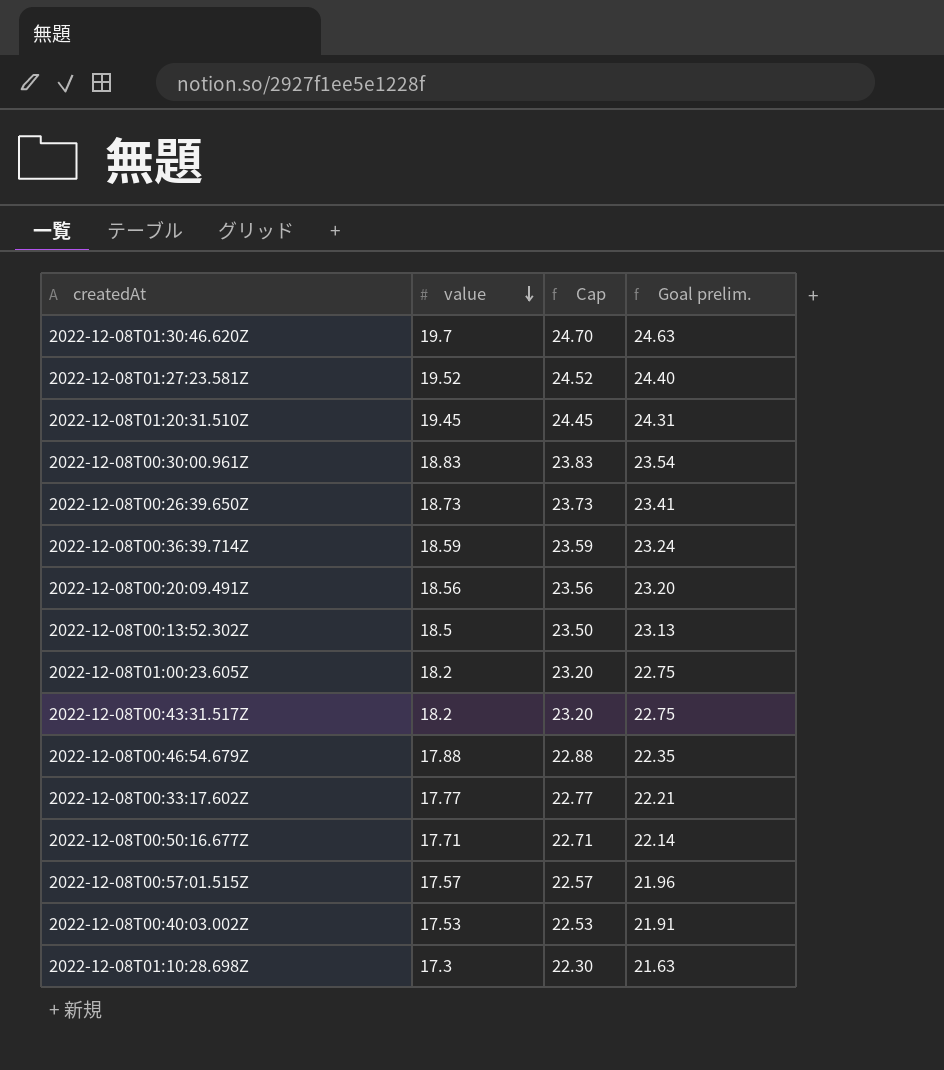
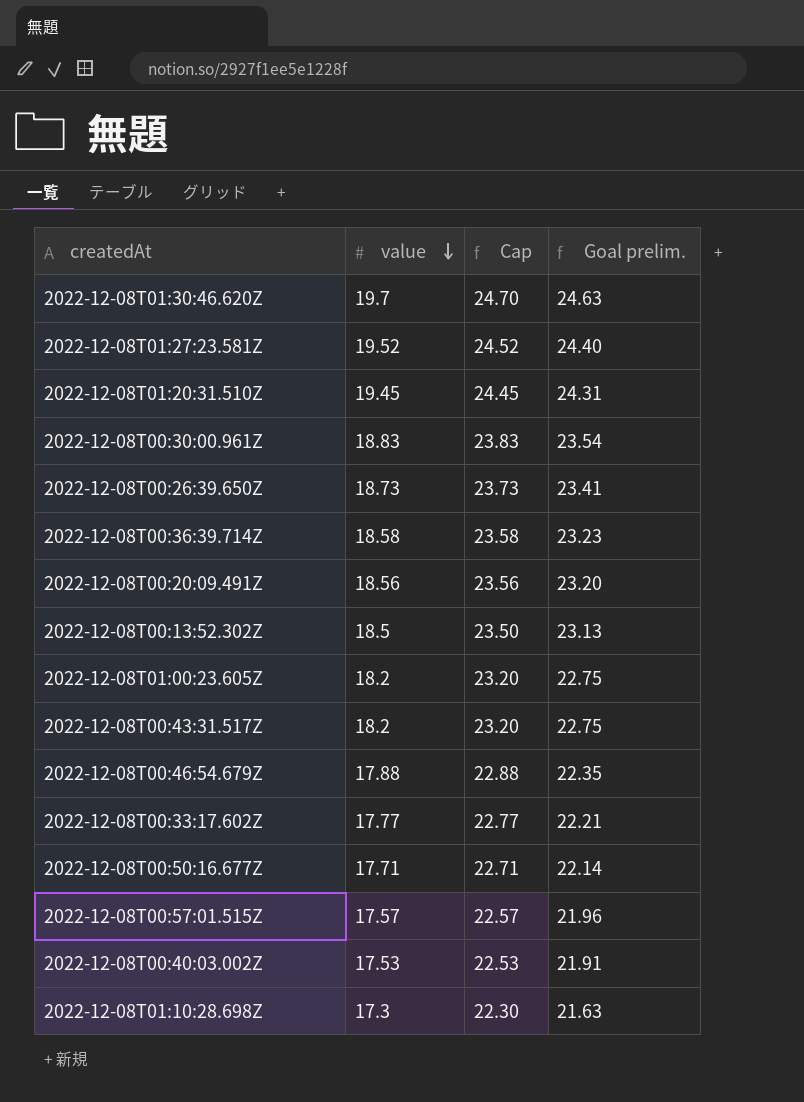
2022-12-08T00:36:39.714Z | value: 18.59 -> 18.58
2022-12-08T00:36:39.714Z | Cap: 23.59 -> 23.58
2022-12-08T00:36:39.714Z | Goal prelim.: 23.24 -> 23.23

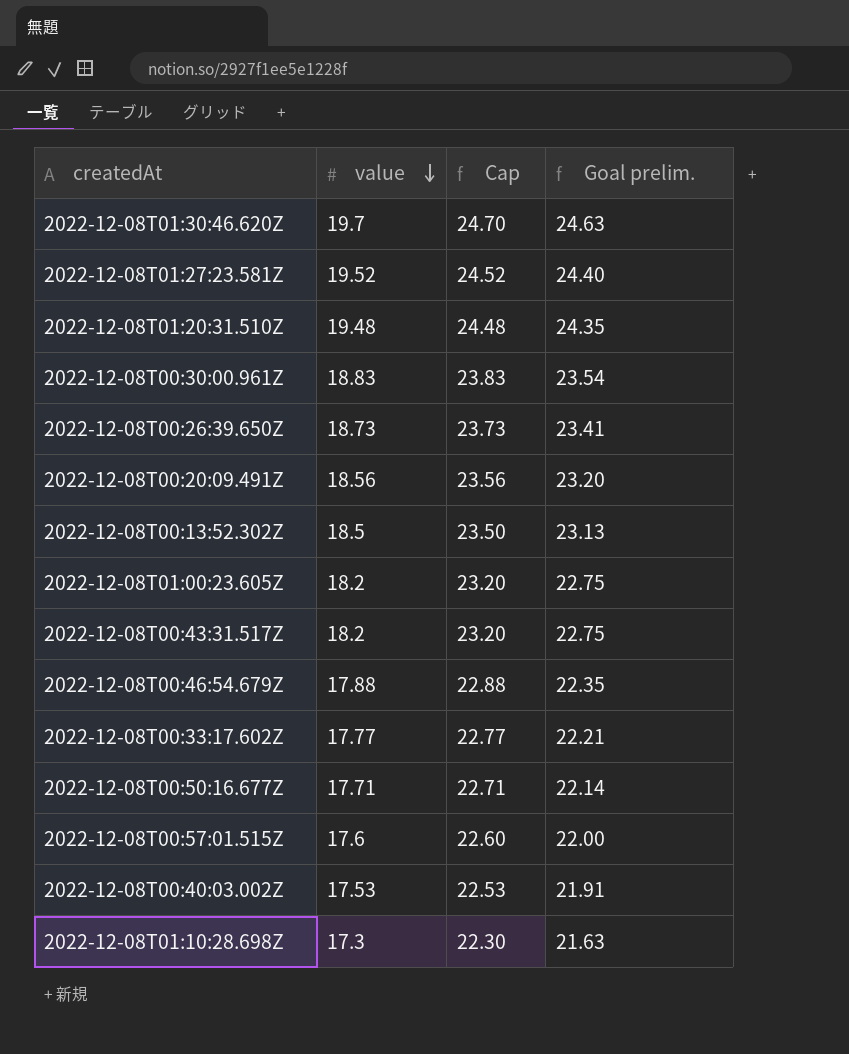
row 2022-12-08T00:36:39.714Z: 18.58 | 23.58 | 23.23 -> none
2022-12-08T01:20:31.510Z | value: 19.45 -> 19.48
2022-12-08T01:20:31.510Z | Cap: 24.45 -> 24.48
2022-12-08T01:20:31.510Z | Goal prelim.: 24.31 -> 24.35
2022-12-08T00:57:01.515Z | value: 17.57 -> 17.6
2022-12-08T00:57:01.515Z | Cap: 22.57 -> 22.60
2022-12-08T00:57:01.515Z | Goal prelim.: 21.96 -> 22.00

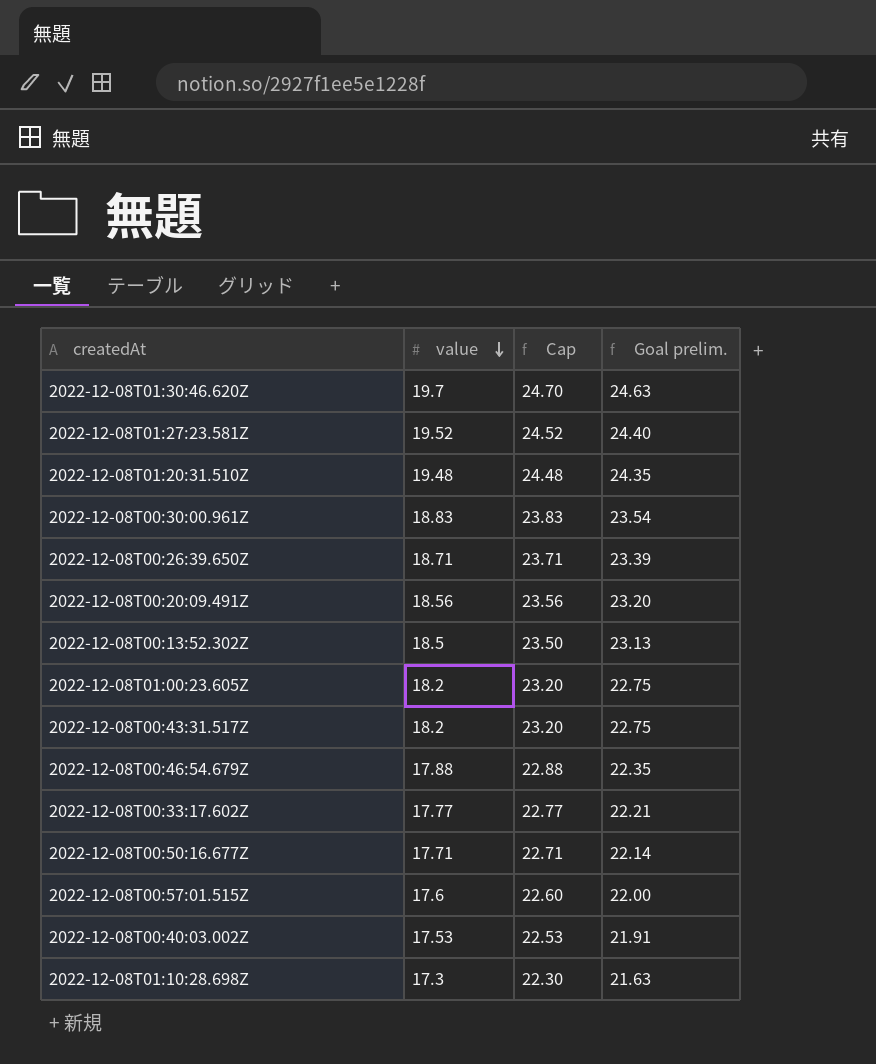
2022-12-08T00:26:39.650Z | value: 18.73 -> 18.71
2022-12-08T00:26:39.650Z | Cap: 23.73 -> 23.71
2022-12-08T00:26:39.650Z | Goal prelim.: 23.41 -> 23.39

